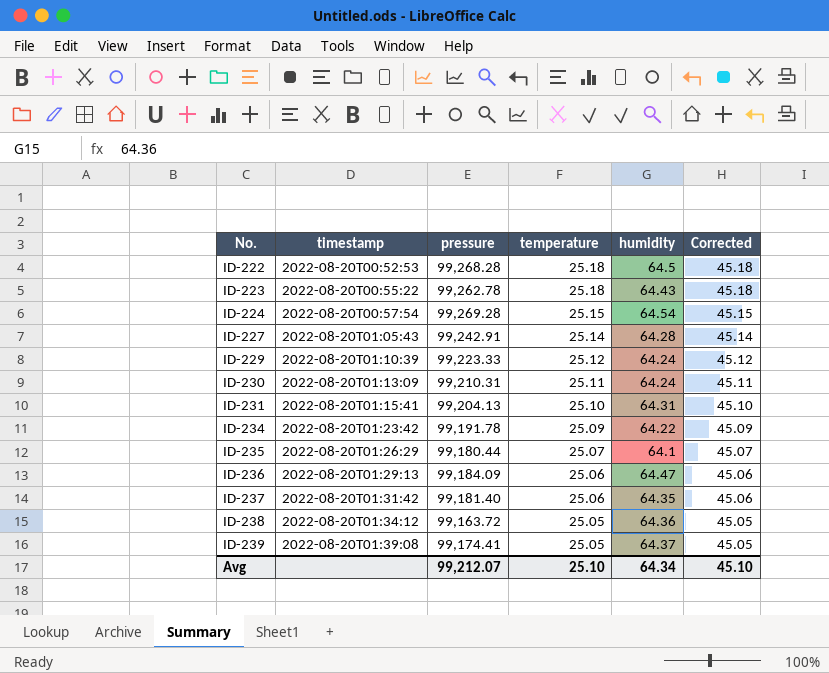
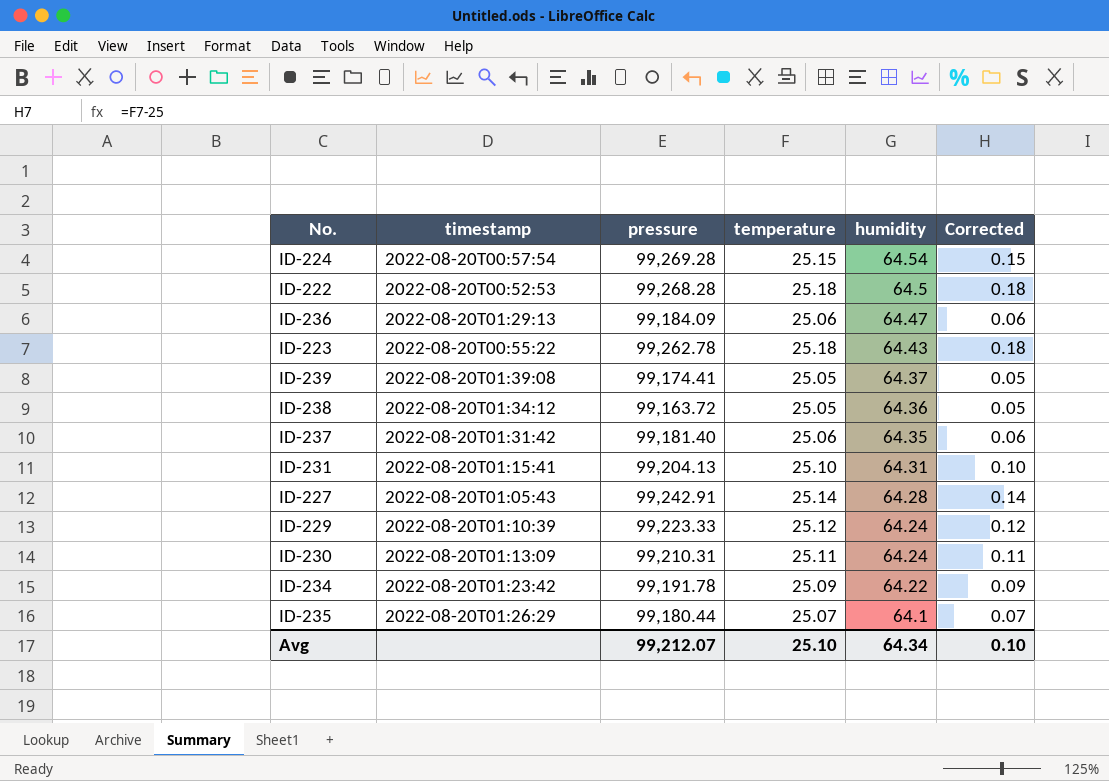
row order: No. ascending -> humidity descending
column Corrected | formula: [temperature] + 20 -> [temperature] - 25
Avg | Corrected: 45.10 -> 0.10

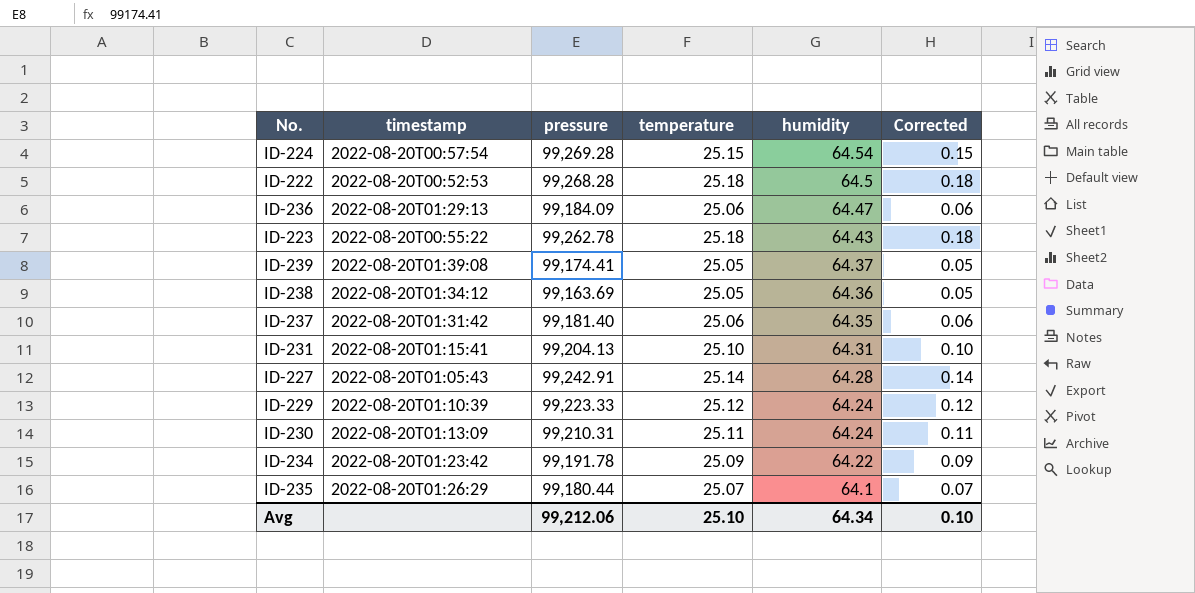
ID-238 | pressure: 99,163.72 -> 99,163.69
Avg | pressure: 99,212.07 -> 99,212.06

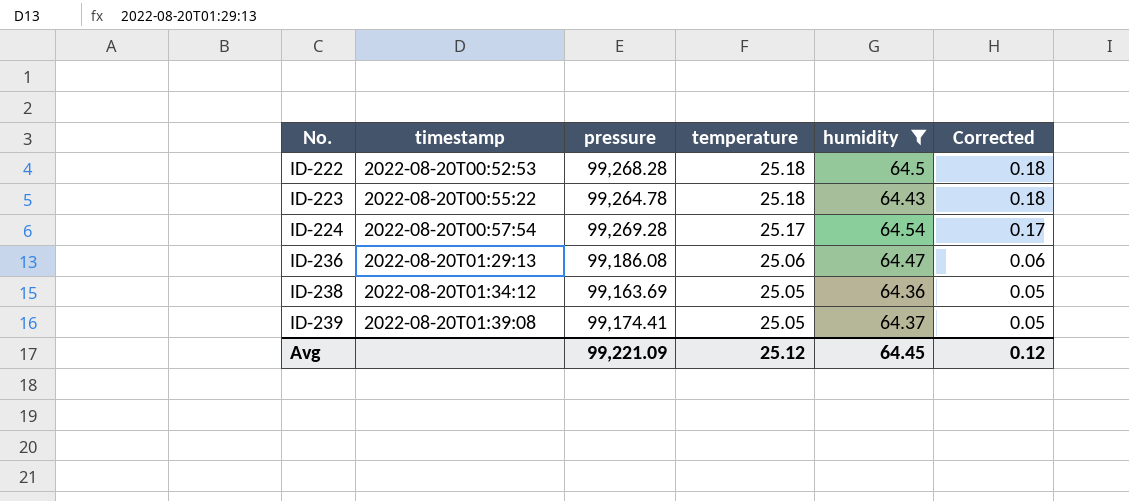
filter: none -> humidity >= 64.36
row order: humidity descending -> No. ascending
ID-223 | pressure: 99,262.78 -> 99,264.78
ID-224 | temperature: 25.15 -> 25.17
ID-224 | Corrected: 0.15 -> 0.17
ID-236 | pressure: 99,184.09 -> 99,186.08
Avg | pressure: 99,212.06 -> 99,221.09
Avg | temperature: 25.10 -> 25.12
Avg | humidity: 64.34 -> 64.45
Avg | Corrected: 0.10 -> 0.12

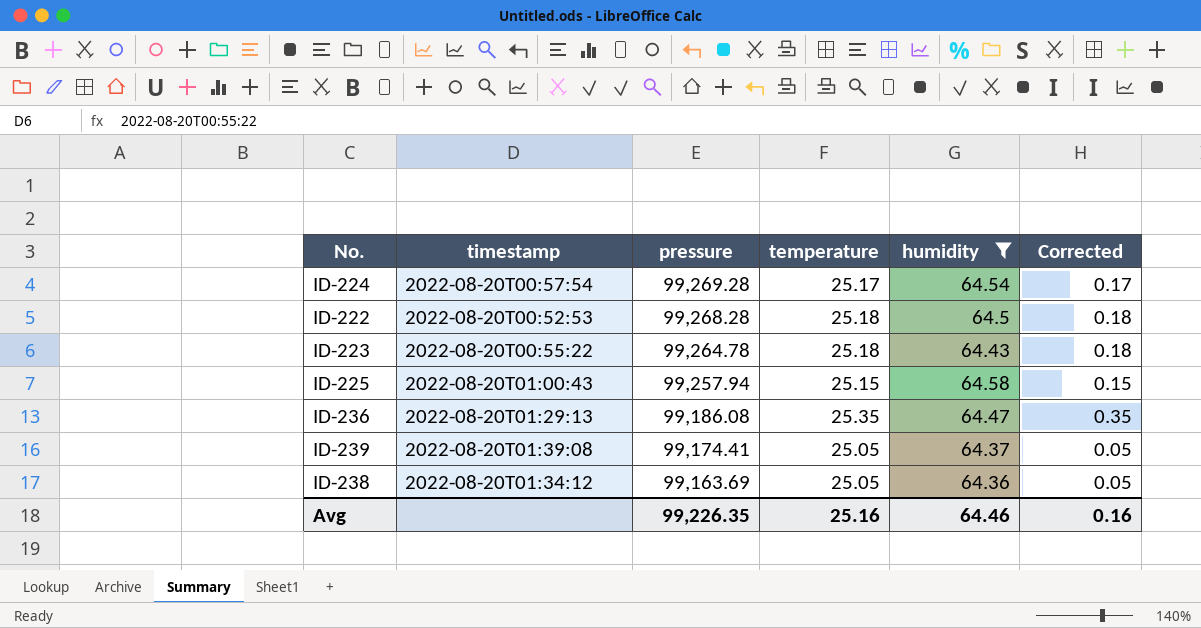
row order: No. ascending -> pressure descending
row ID-225: none -> 2022-08-20T01:00:43 | 99,257.94 | 25.15 | 64.58 | 0.15
ID-236 | temperature: 25.06 -> 25.35
ID-236 | Corrected: 0.06 -> 0.35
Avg | pressure: 99,221.09 -> 99,226.35
Avg | temperature: 25.12 -> 25.16
Avg | humidity: 64.45 -> 64.46
Avg | Corrected: 0.12 -> 0.16

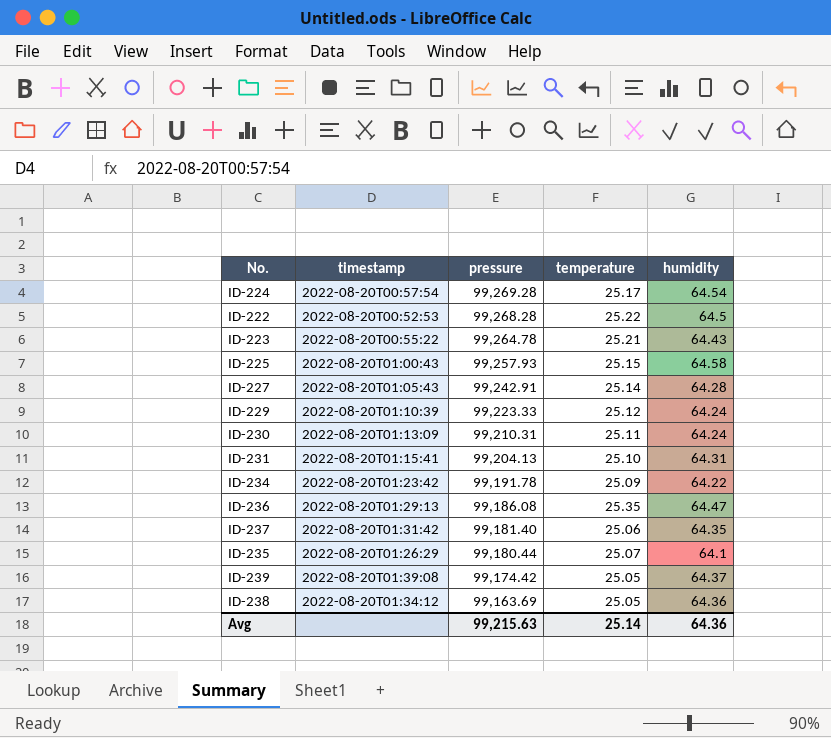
filter: humidity >= 64.36 -> none
column Corrected | formula: [temperature] - 25 -> none
ID-222 | temperature: 25.18 -> 25.22
ID-223 | temperature: 25.18 -> 25.21
ID-225 | pressure: 99,257.94 -> 99,257.93
ID-239 | pressure: 99,174.41 -> 99,174.42
Avg | pressure: 99,226.35 -> 99,215.63
Avg | temperature: 25.16 -> 25.14
Avg | humidity: 64.46 -> 64.36

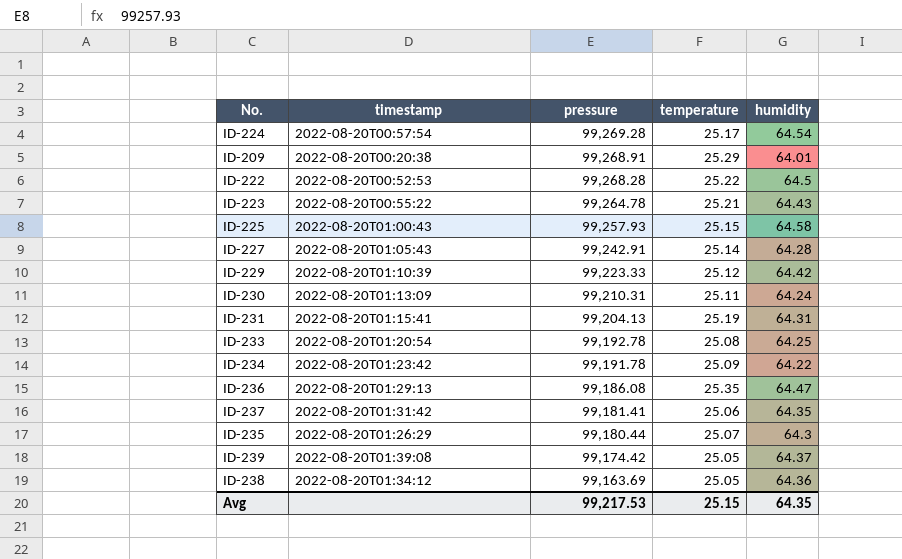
row ID-209: none -> 2022-08-20T00:20:38 | 99,268.91 | 25.29 | 64.01
ID-229 | humidity: 64.24 -> 64.42
ID-231 | temperature: 25.10 -> 25.19
row ID-233: none -> 2022-08-20T01:20:54 | 99,192.78 | 25.08 | 64.25
ID-237 | pressure: 99,181.40 -> 99,181.41
ID-235 | humidity: 64.1 -> 64.3
Avg | pressure: 99,215.63 -> 99,217.53
Avg | temperature: 25.14 -> 25.15
Avg | humidity: 64.36 -> 64.35

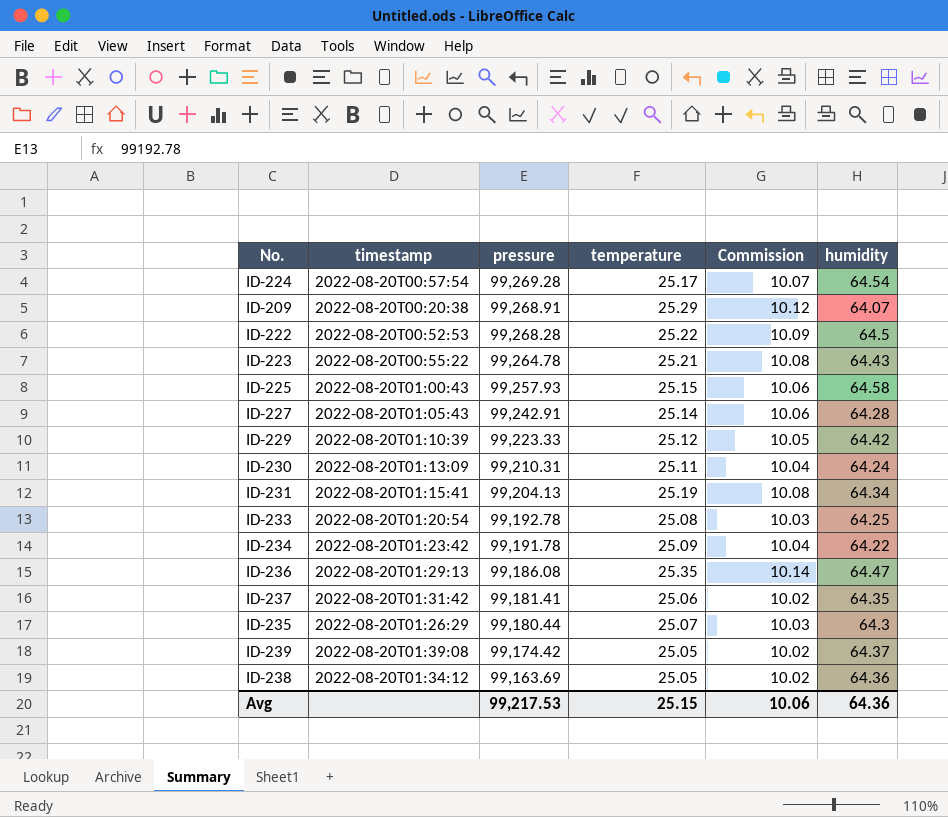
column Commission | formula: none -> [temperature] * 0.4
ID-209 | humidity: 64.01 -> 64.07
ID-231 | humidity: 64.31 -> 64.34
Avg | humidity: 64.35 -> 64.36

